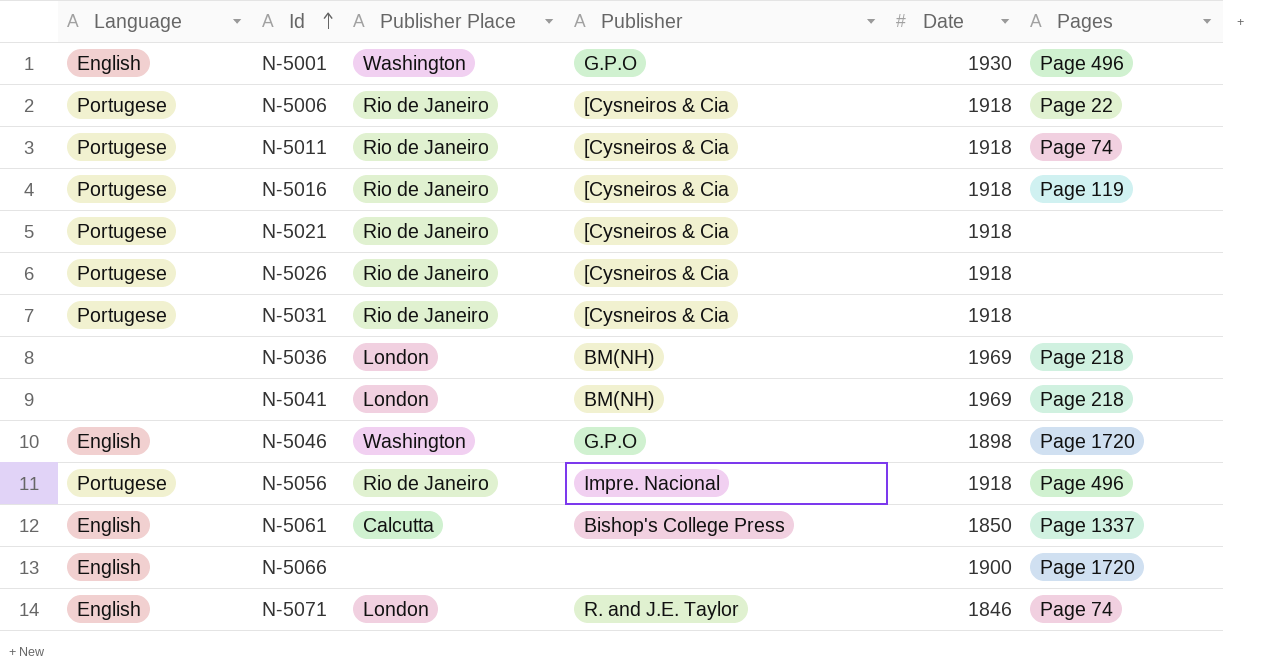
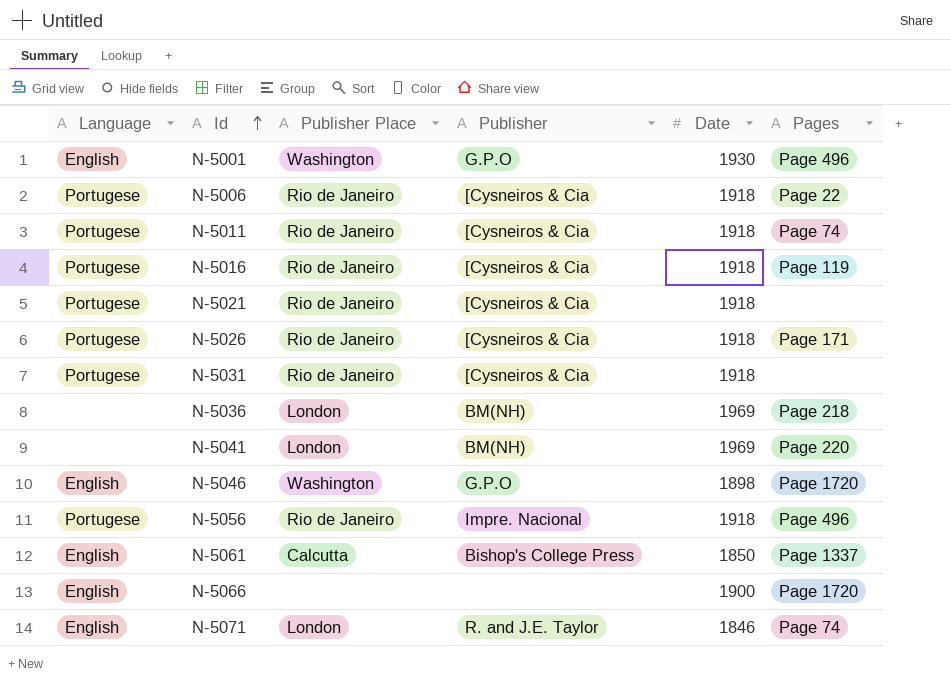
N-5026 | Pages: none -> Page 171
N-5041 | Pages: Page 218 -> Page 220

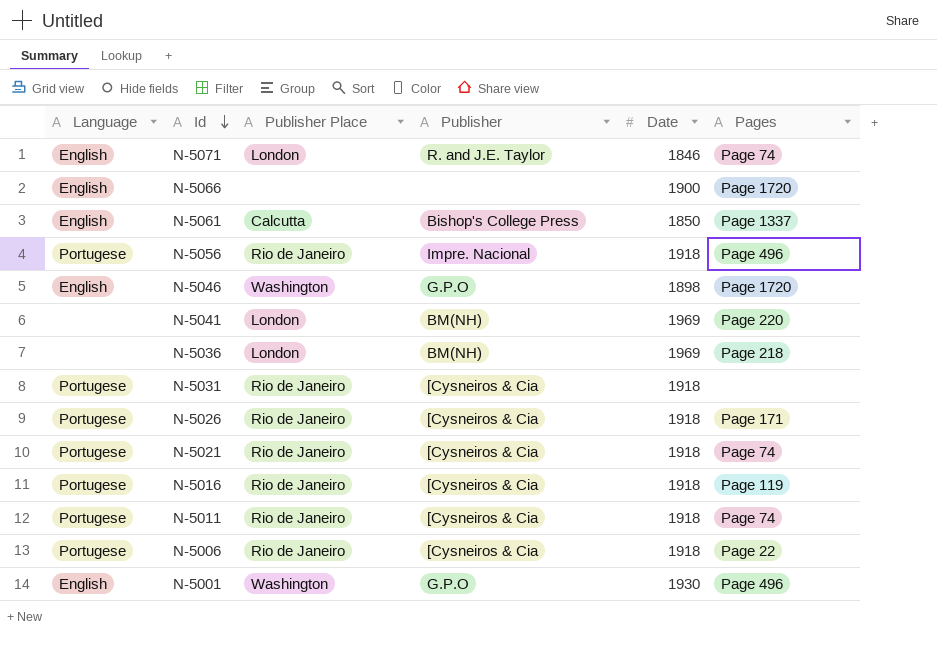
row order: Id ascending -> Id descending
N-5021 | Pages: none -> Page 74

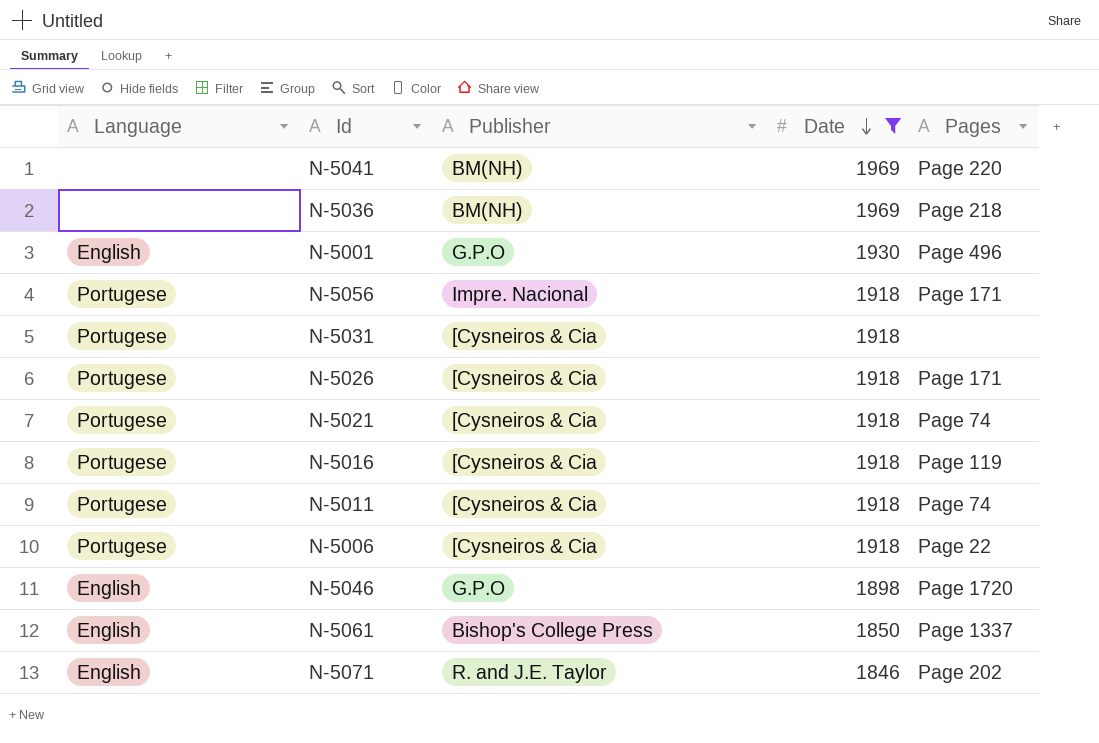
filter: none -> Date != 1900
row order: Id descending -> Date descending
column Publisher Place | position: 3 -> none
N-5056 | Pages: Page 496 -> Page 171
N-5071 | Pages: Page 74 -> Page 202

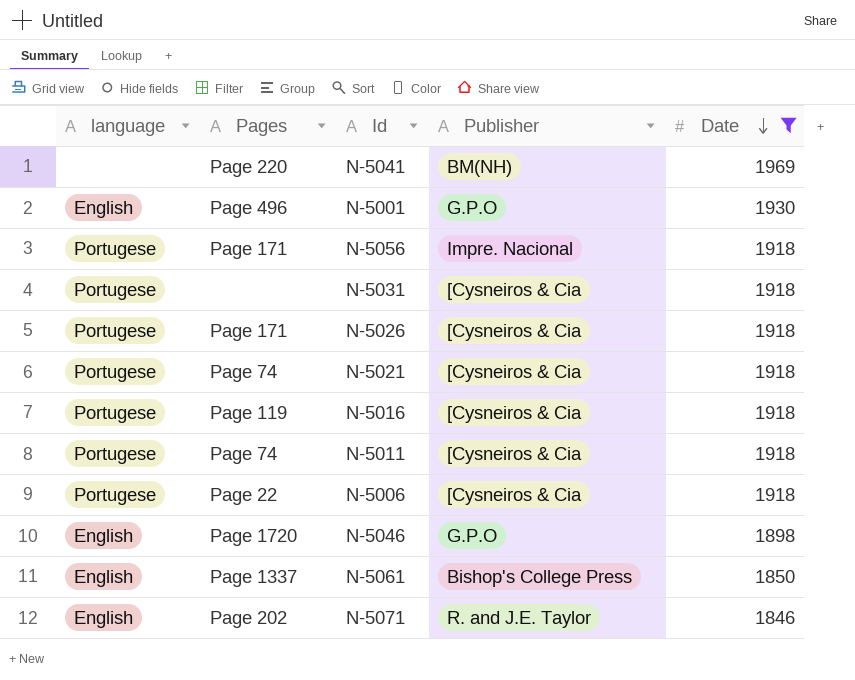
column name: Language -> language
column Pages | position: 5 -> 2
row N-5036: none | BM(NH) | 1969 | Page 218 -> none

